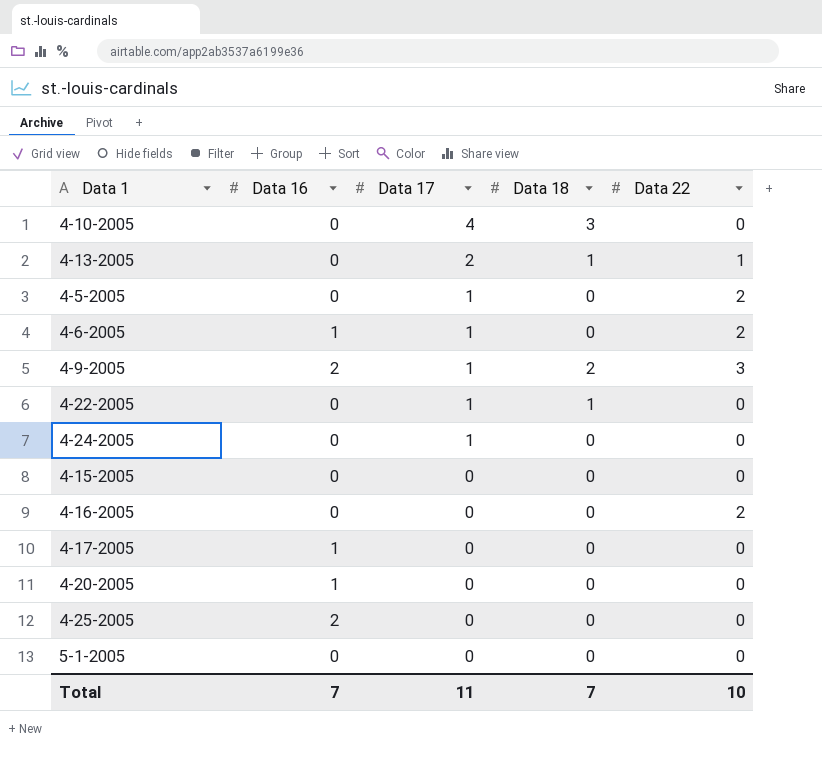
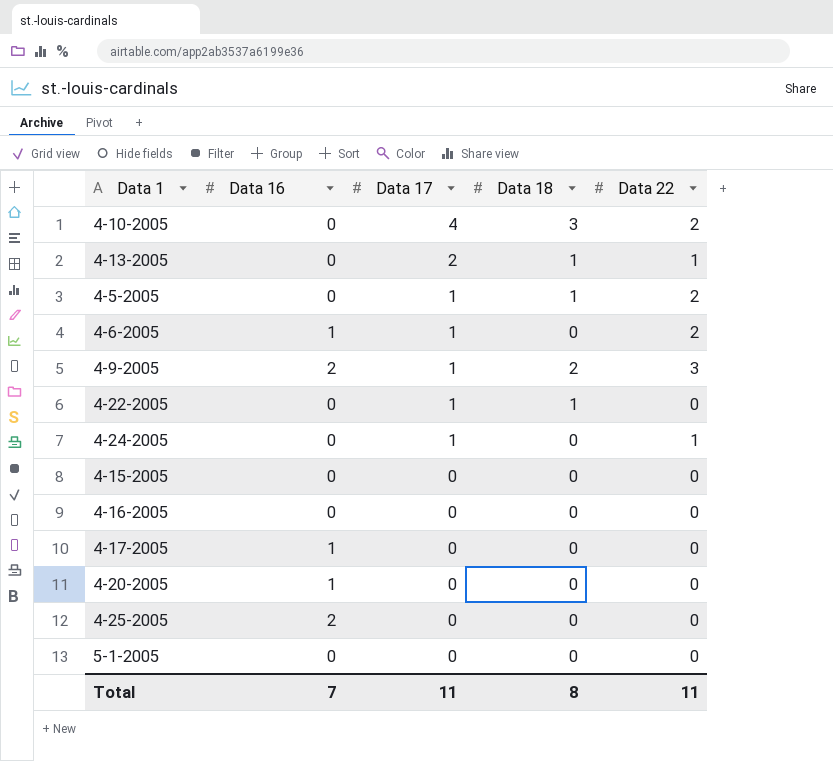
4-10-2005 | Data 22: 0 -> 2
4-5-2005 | Data 18: 0 -> 1
4-24-2005 | Data 22: 0 -> 1
4-16-2005 | Data 22: 2 -> 0
Total | Data 18: 7 -> 8
Total | Data 22: 10 -> 11

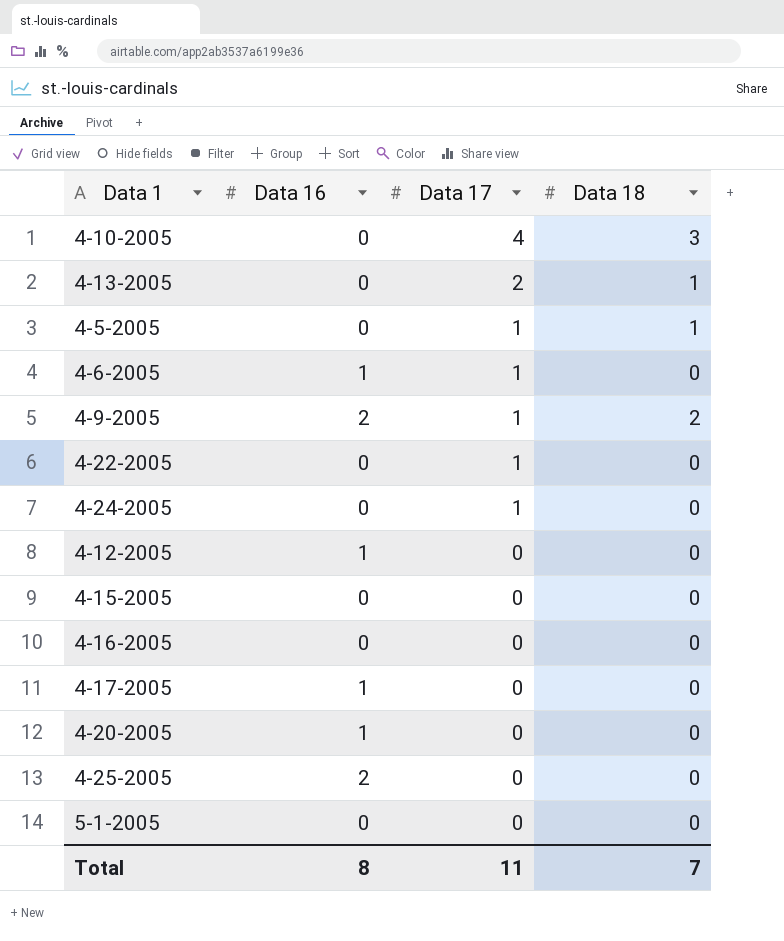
column Data 22 | position: 5 -> none
4-22-2005 | Data 18: 1 -> 0
row 4-12-2005: none -> 1 | 0 | 0
Total | Data 16: 7 -> 8
Total | Data 18: 8 -> 7

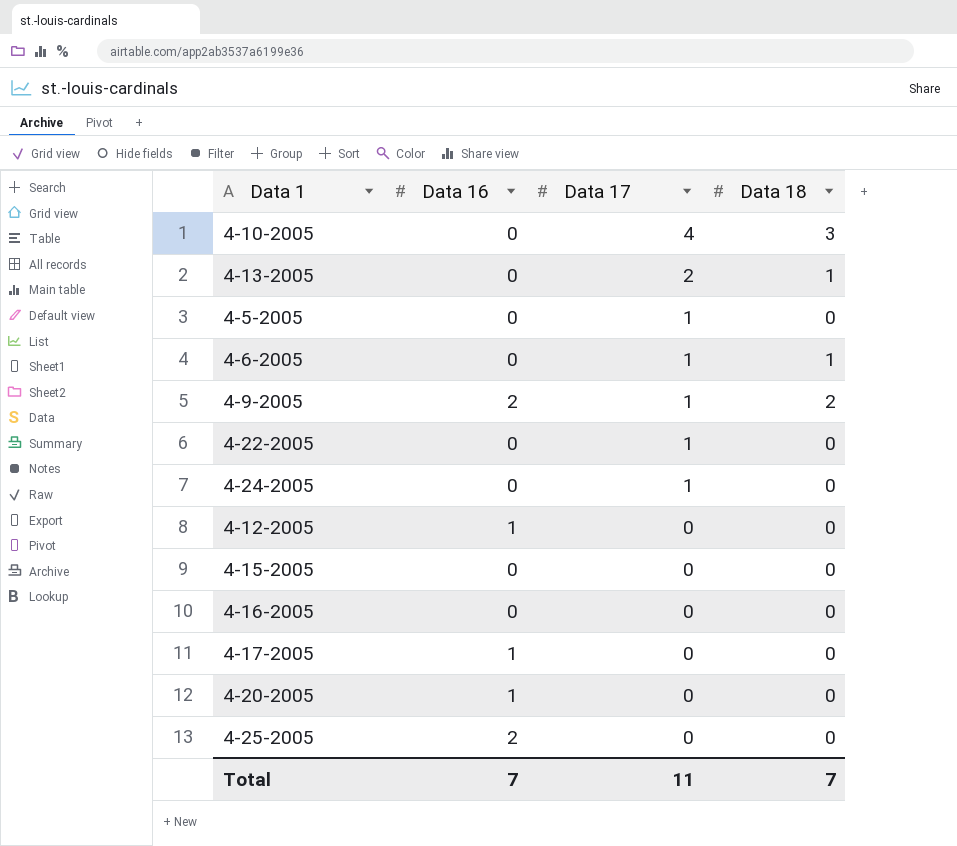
row 5-1-2005: 0 | 0 | 0 -> none
4-5-2005 | Data 18: 1 -> 0
4-6-2005 | Data 16: 1 -> 0
4-6-2005 | Data 18: 0 -> 1
Total | Data 16: 8 -> 7

